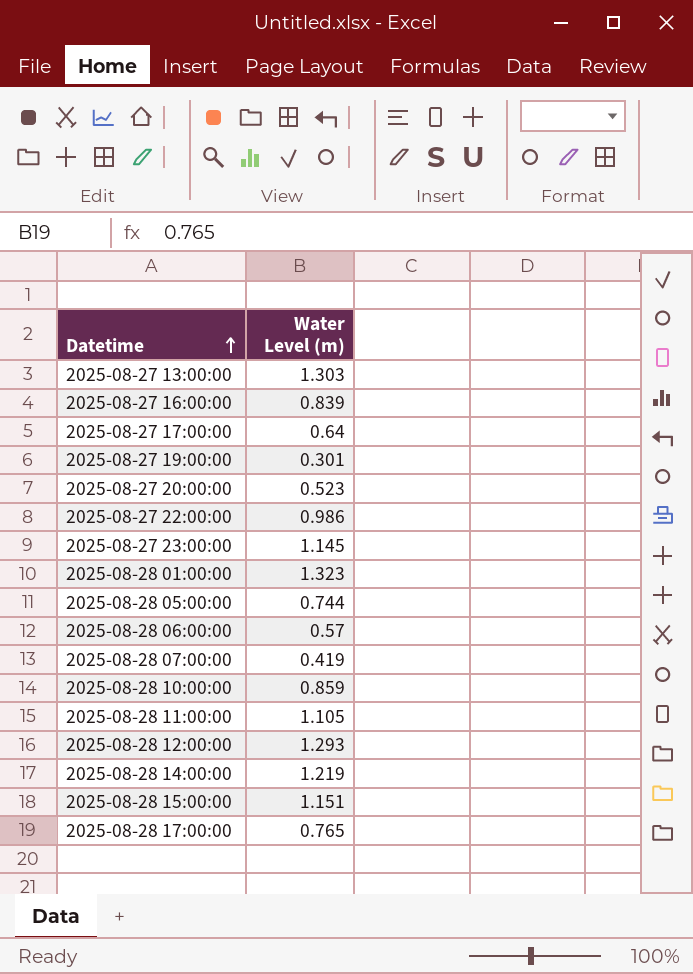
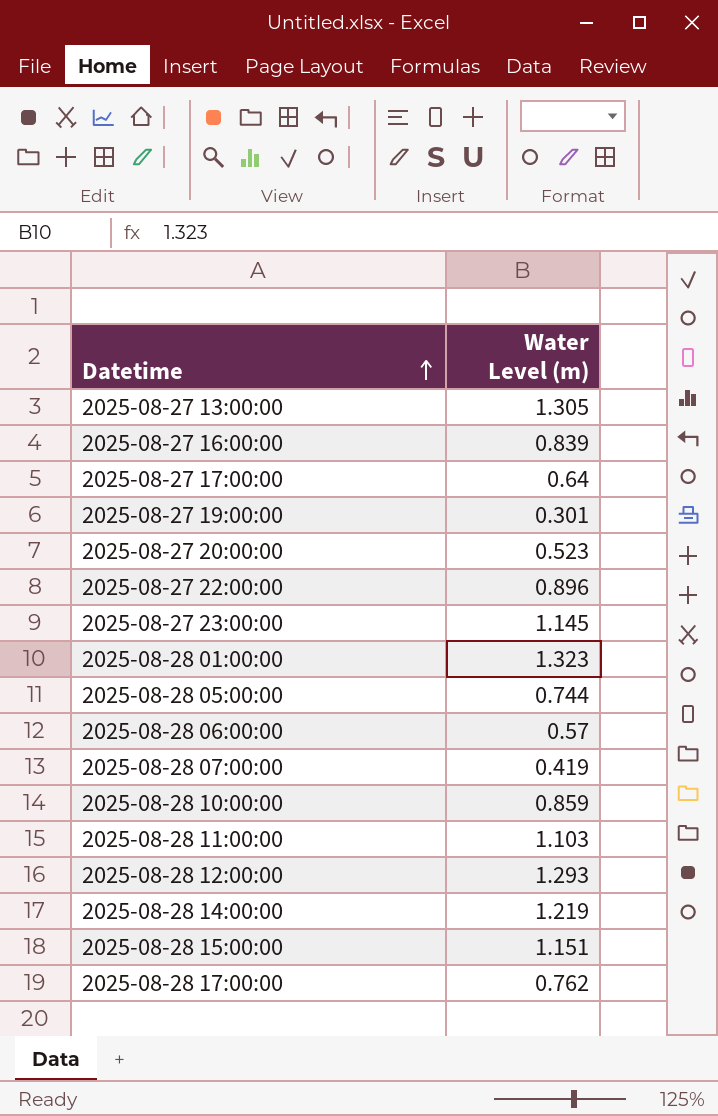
2025-08-27 13:00:00 | Water Level (m): 1.303 -> 1.305
2025-08-27 22:00:00 | Water Level (m): 0.986 -> 0.896
2025-08-28 11:00:00 | Water Level (m): 1.105 -> 1.103
2025-08-28 17:00:00 | Water Level (m): 0.765 -> 0.762

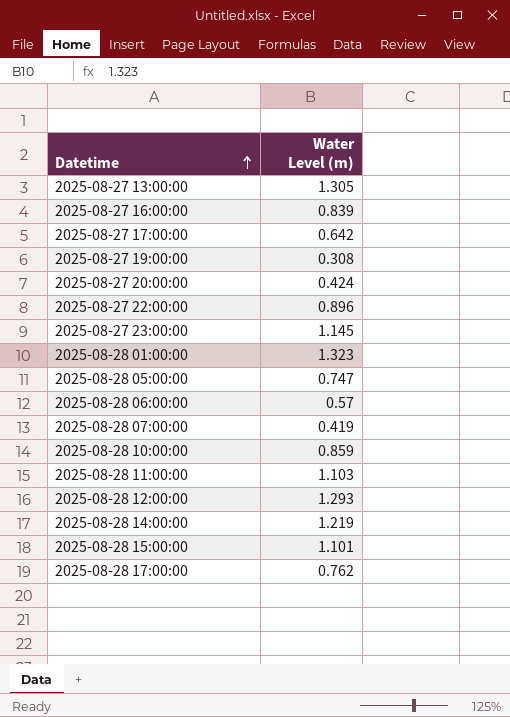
2025-08-27 17:00:00 | Water Level (m): 0.64 -> 0.642
2025-08-27 19:00:00 | Water Level (m): 0.301 -> 0.308
2025-08-27 20:00:00 | Water Level (m): 0.523 -> 0.424
2025-08-28 05:00:00 | Water Level (m): 0.744 -> 0.747
2025-08-28 15:00:00 | Water Level (m): 1.151 -> 1.101

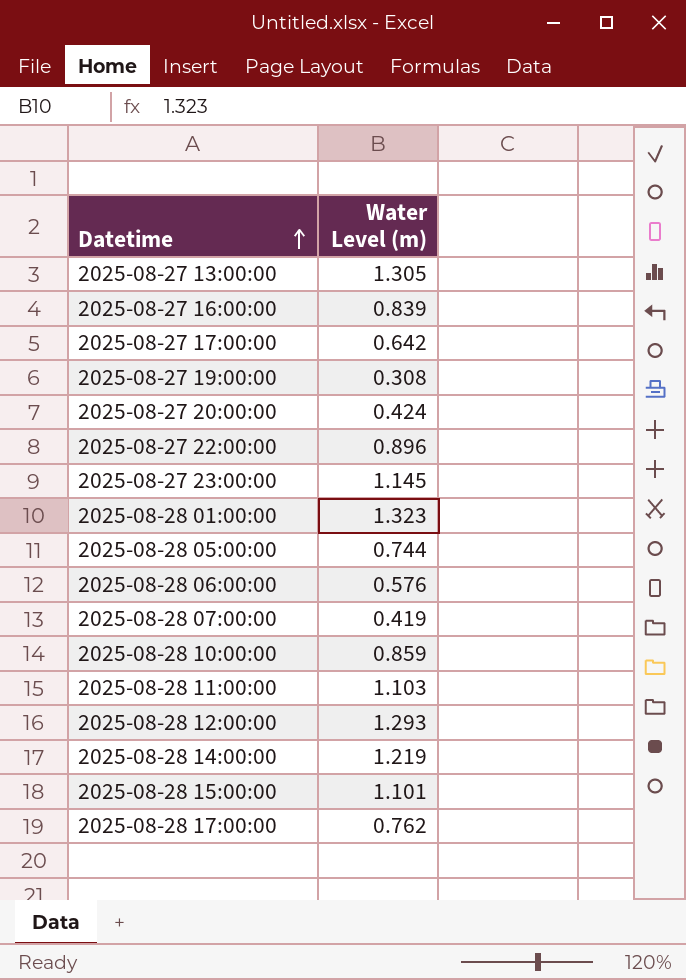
2025-08-28 05:00:00 | Water Level (m): 0.747 -> 0.744
2025-08-28 06:00:00 | Water Level (m): 0.57 -> 0.576

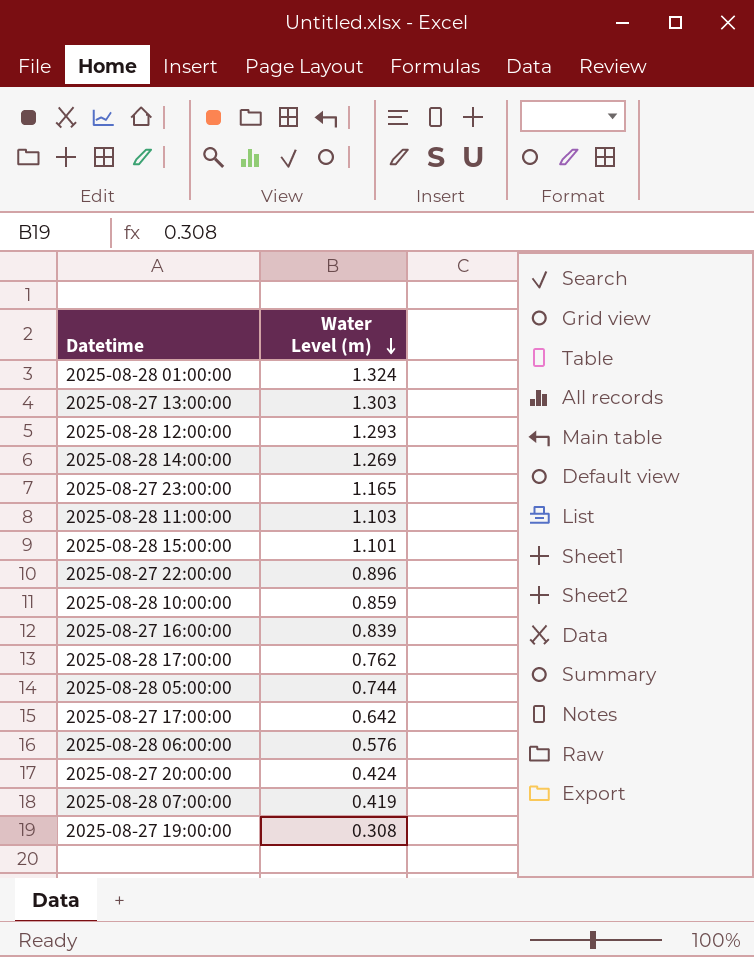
row order: Datetime ascending -> Water Level (m) descending
2025-08-28 01:00:00 | Water Level (m): 1.323 -> 1.324
2025-08-27 13:00:00 | Water Level (m): 1.305 -> 1.303
2025-08-28 14:00:00 | Water Level (m): 1.219 -> 1.269
2025-08-27 23:00:00 | Water Level (m): 1.145 -> 1.165

